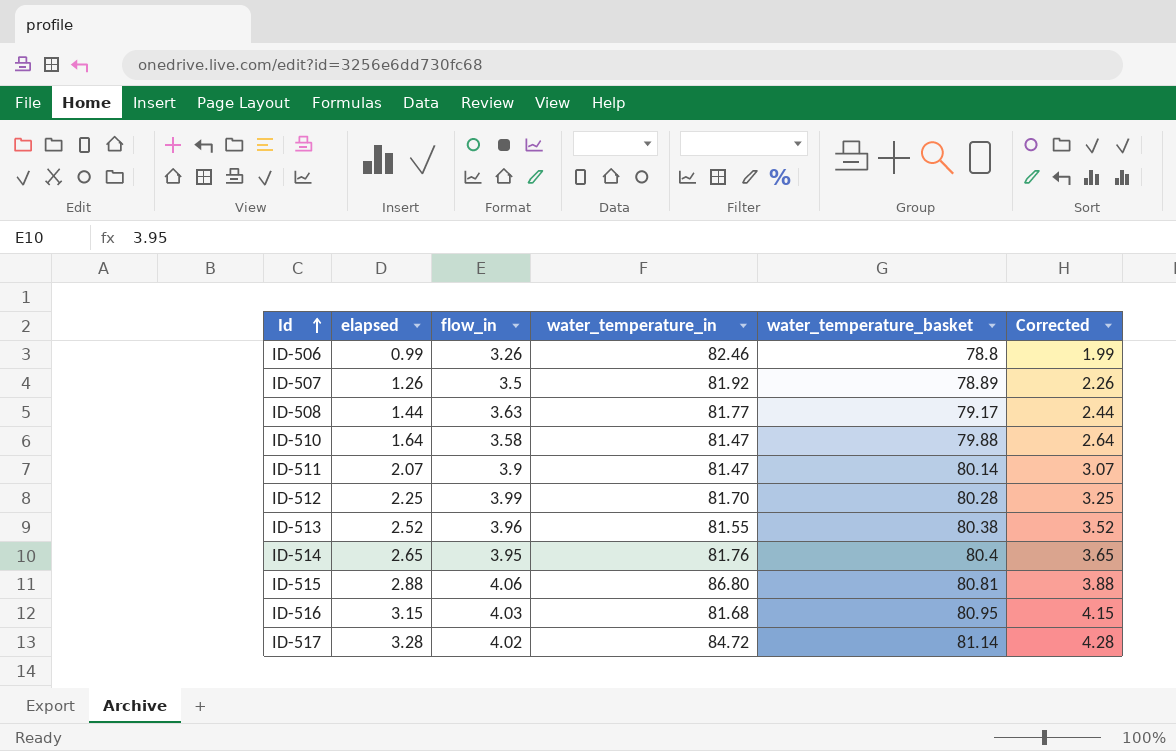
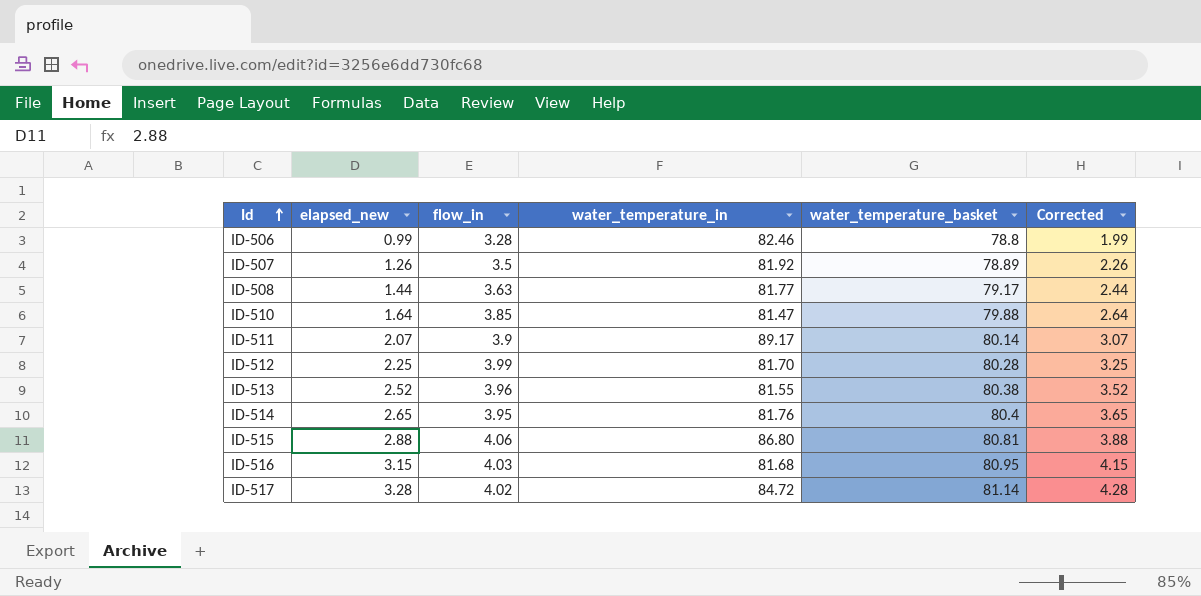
column name: elapsed -> elapsed_new
ID-506 | flow_in: 3.26 -> 3.28
ID-510 | flow_in: 3.58 -> 3.85
ID-511 | water_temperature_in: 81.47 -> 89.17

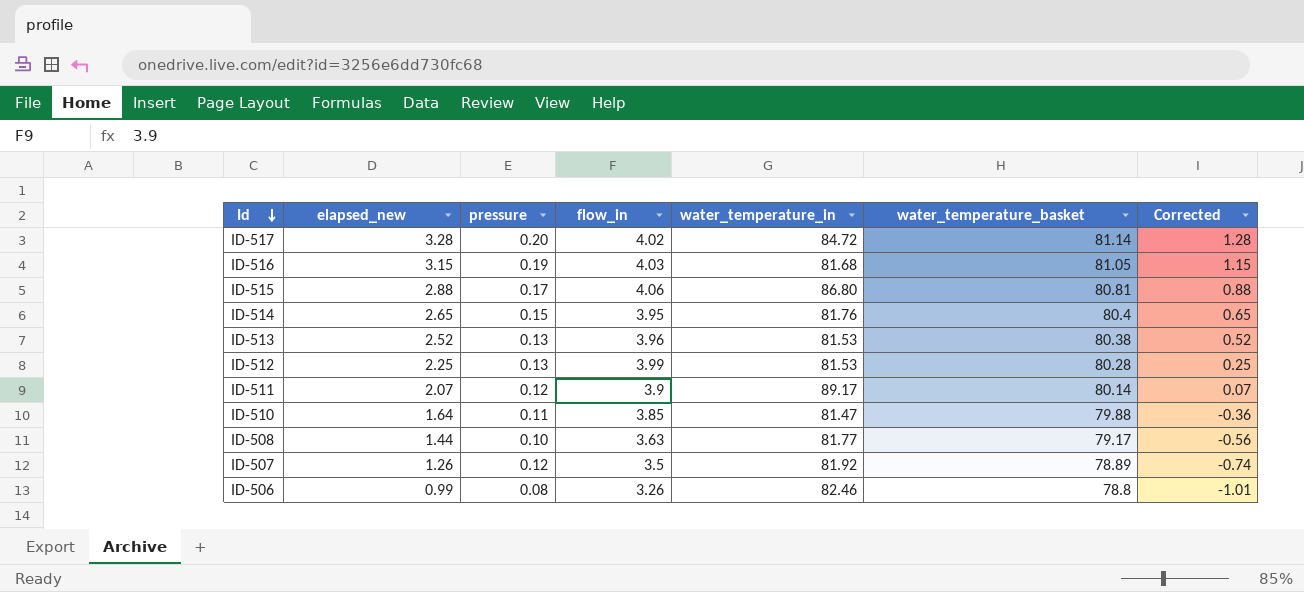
row order: Id ascending -> Id descending
column pressure | position: none -> 3
column Corrected | formula: [elapsed_new] + 1 -> [elapsed_new] - 2
ID-516 | water_temperature_basket: 80.95 -> 81.05
ID-513 | water_temperature_in: 81.55 -> 81.53
ID-512 | water_temperature_in: 81.70 -> 81.53
ID-506 | flow_in: 3.28 -> 3.26

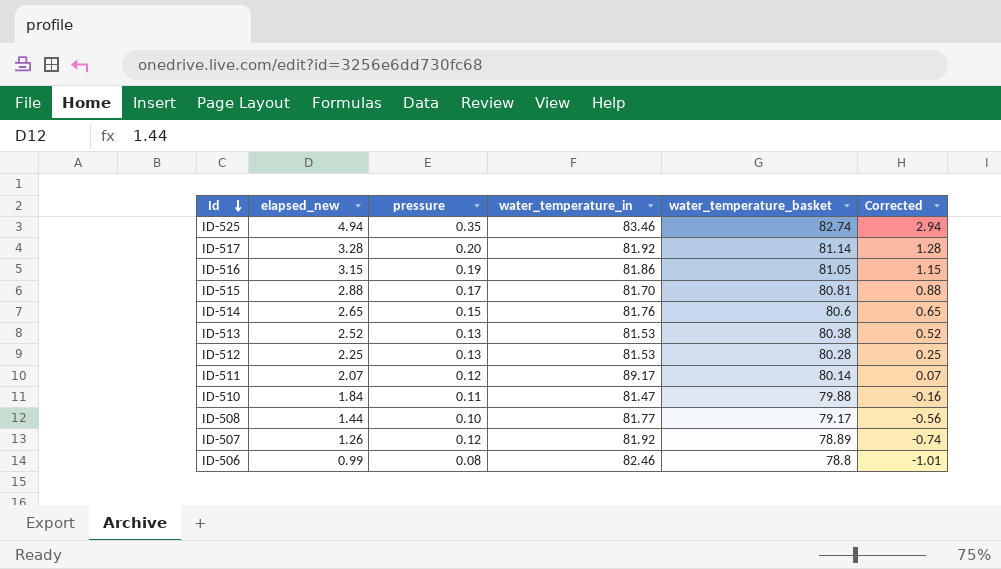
column flow_in | position: 4 -> none
row ID-525: none -> 4.94 | 0.35 | 83.46 | 82.74 | 2.94
ID-517 | water_temperature_in: 84.72 -> 81.92
ID-516 | water_temperature_in: 81.68 -> 81.86
ID-515 | water_temperature_in: 86.80 -> 81.70
ID-514 | water_temperature_basket: 80.4 -> 80.6
ID-510 | elapsed_new: 1.64 -> 1.84
ID-510 | Corrected: -0.36 -> -0.16

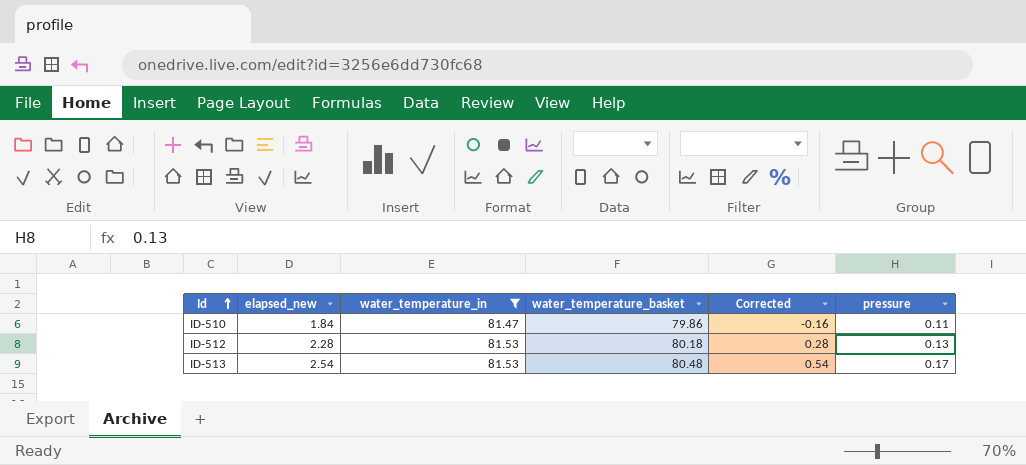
filter: none -> water_temperature_in <= 81.53
row order: Id descending -> Id ascending
column pressure | position: 3 -> 6
ID-510 | water_temperature_basket: 79.88 -> 79.86
ID-512 | elapsed_new: 2.25 -> 2.28
ID-512 | water_temperature_basket: 80.28 -> 80.18
ID-512 | Corrected: 0.25 -> 0.28
ID-513 | elapsed_new: 2.52 -> 2.54
ID-513 | water_temperature_basket: 80.38 -> 80.48
ID-513 | Corrected: 0.52 -> 0.54
ID-513 | pressure: 0.13 -> 0.17

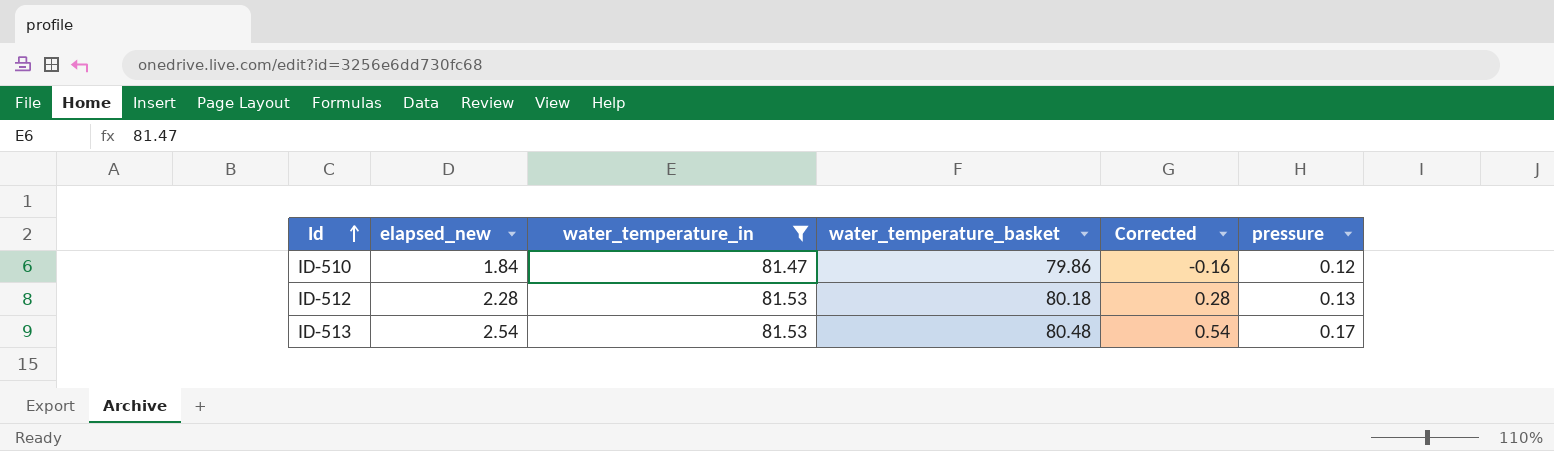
ID-510 | pressure: 0.11 -> 0.12

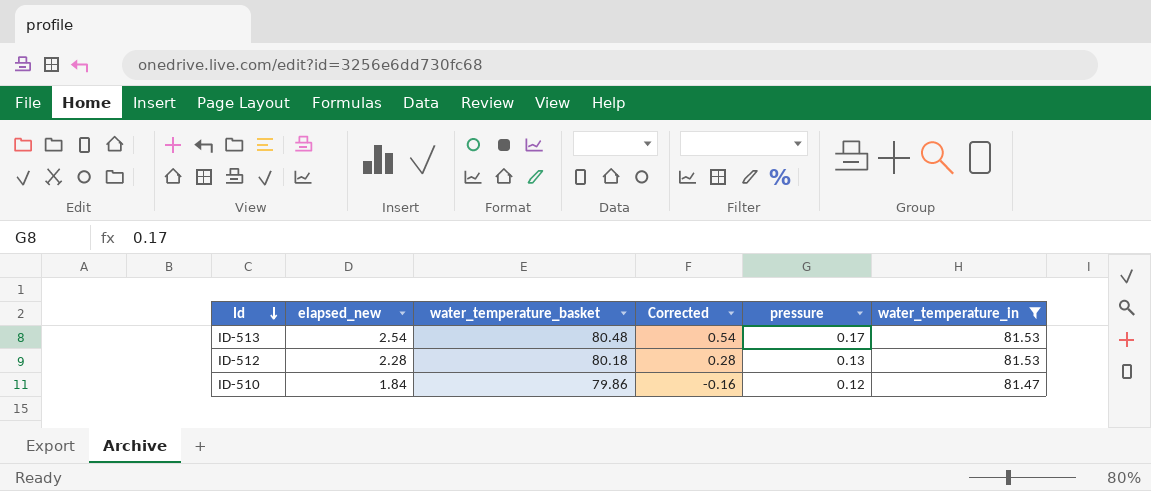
row order: Id ascending -> Id descending
column water_temperature_in | position: 3 -> 6

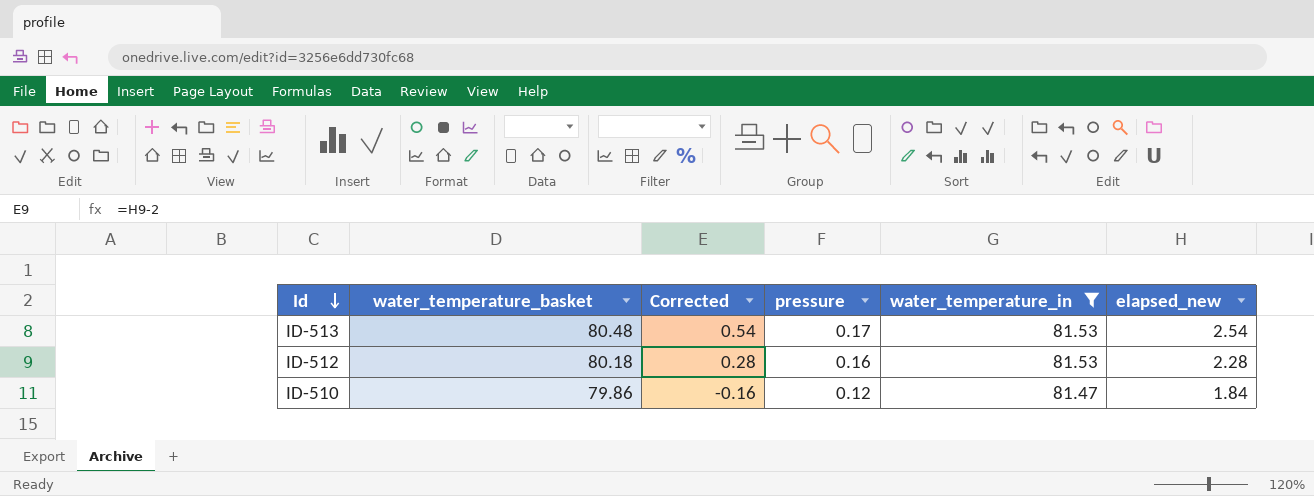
column elapsed_new | position: 2 -> 6
ID-512 | pressure: 0.13 -> 0.16

